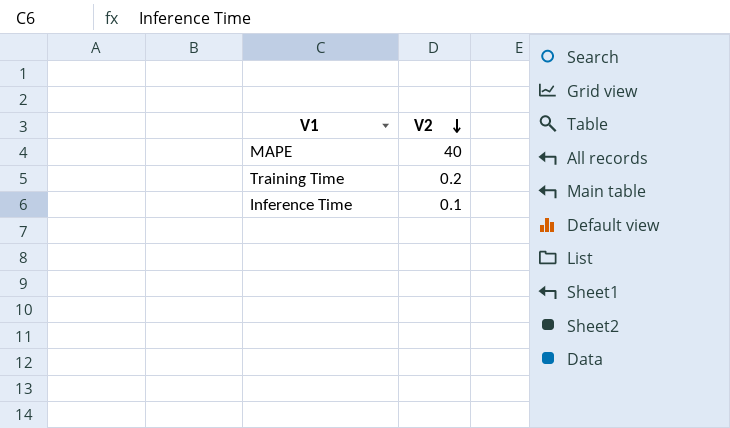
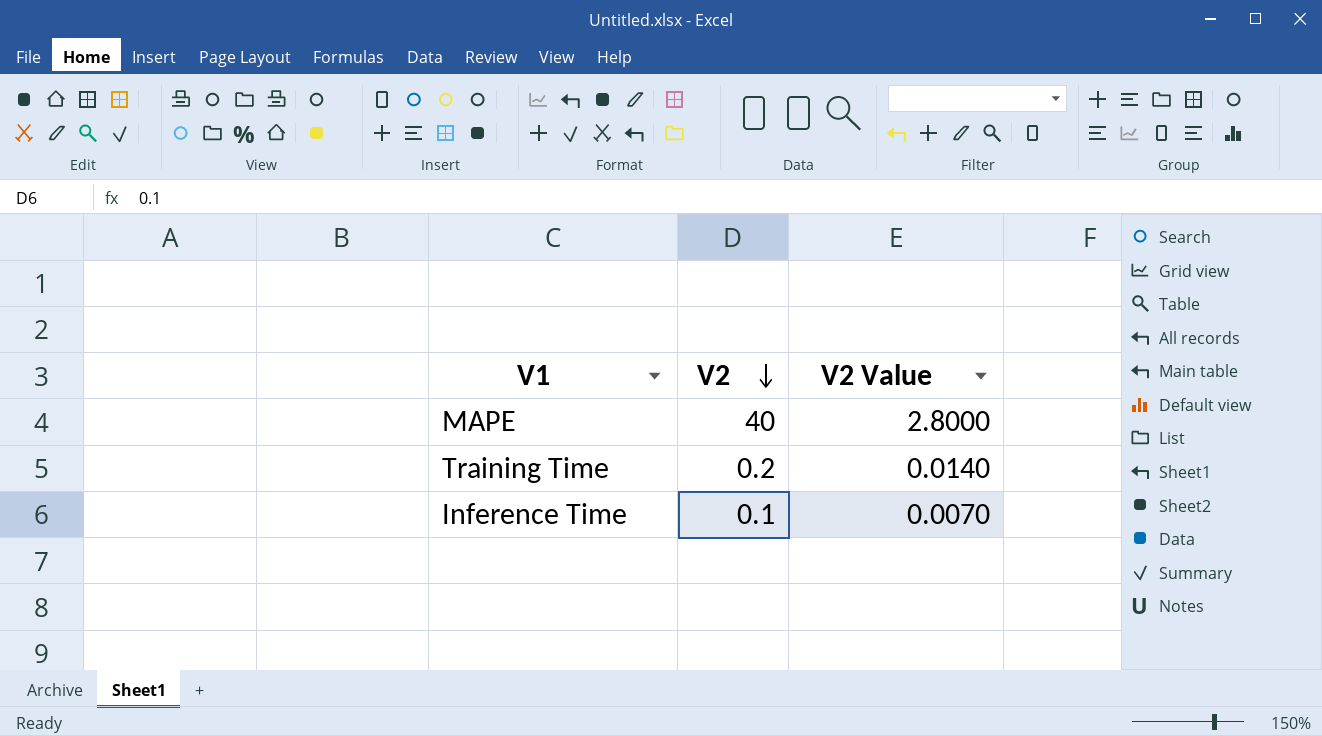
column V2 Value | formula: none -> [V2] * 0.07

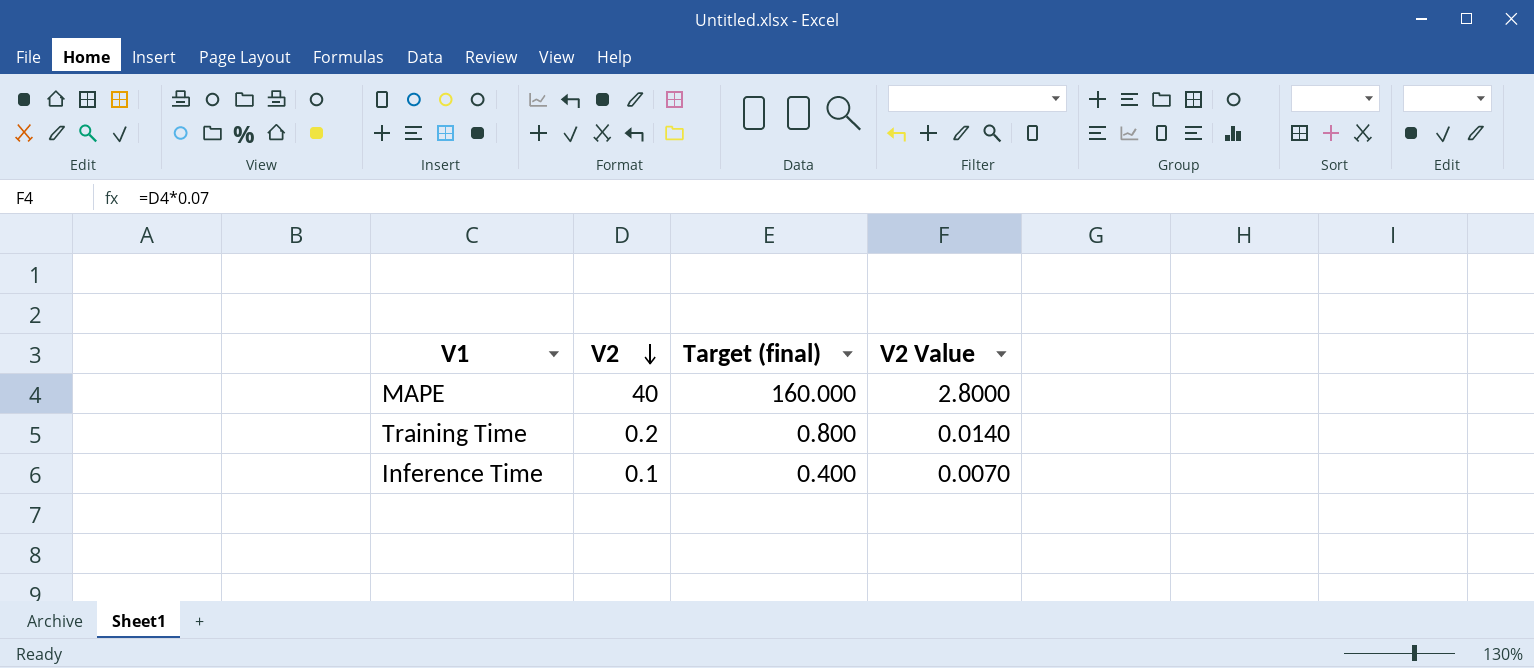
column Target (final) | formula: none -> [V2] * 4

